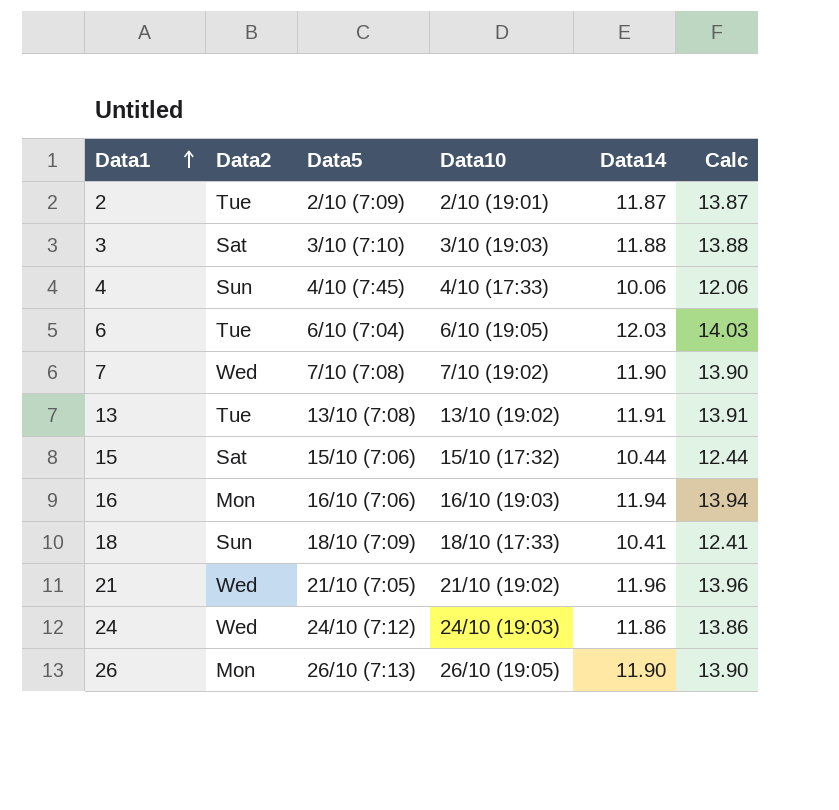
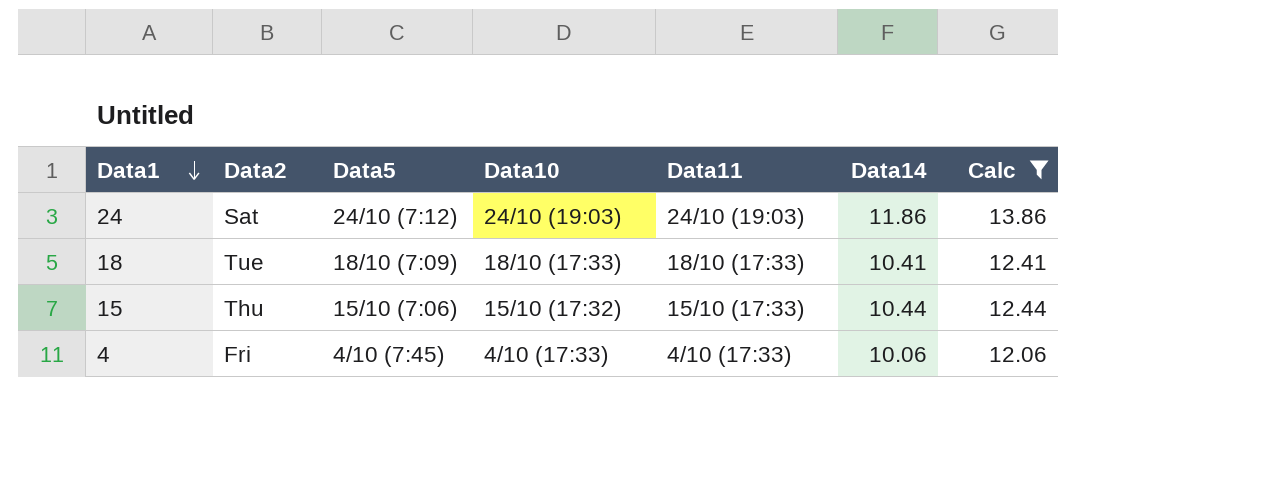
filter: none -> Calc <= 13.86
row order: Data1 ascending -> Data1 descending
column Data11 | position: none -> 5
24 | Data2: Wed -> Sat
18 | Data2: Sun -> Tue
15 | Data2: Sat -> Thu
4 | Data2: Sun -> Fri

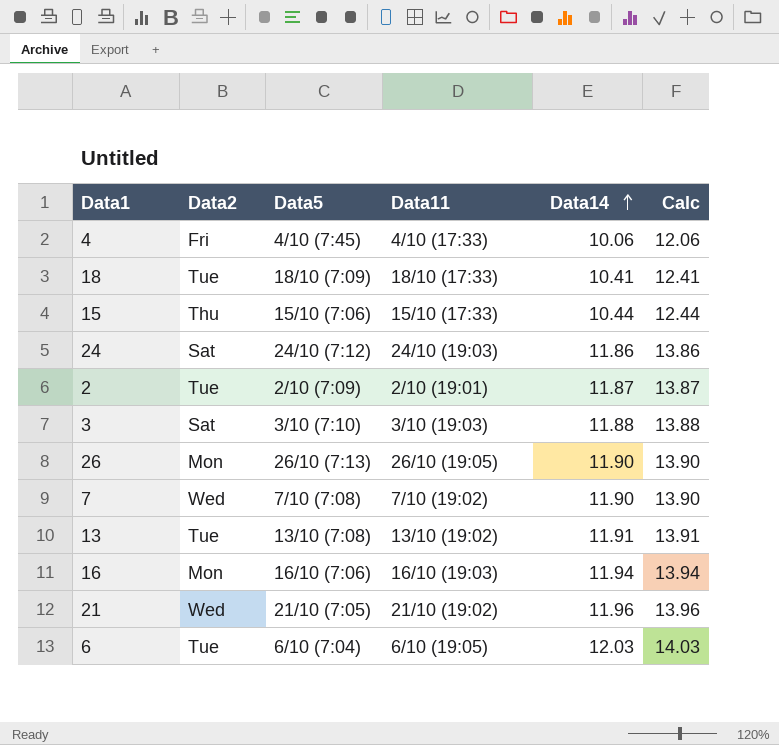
filter: Calc <= 13.86 -> none
row order: Data1 descending -> Data14 ascending
column Data10 | position: 4 -> none

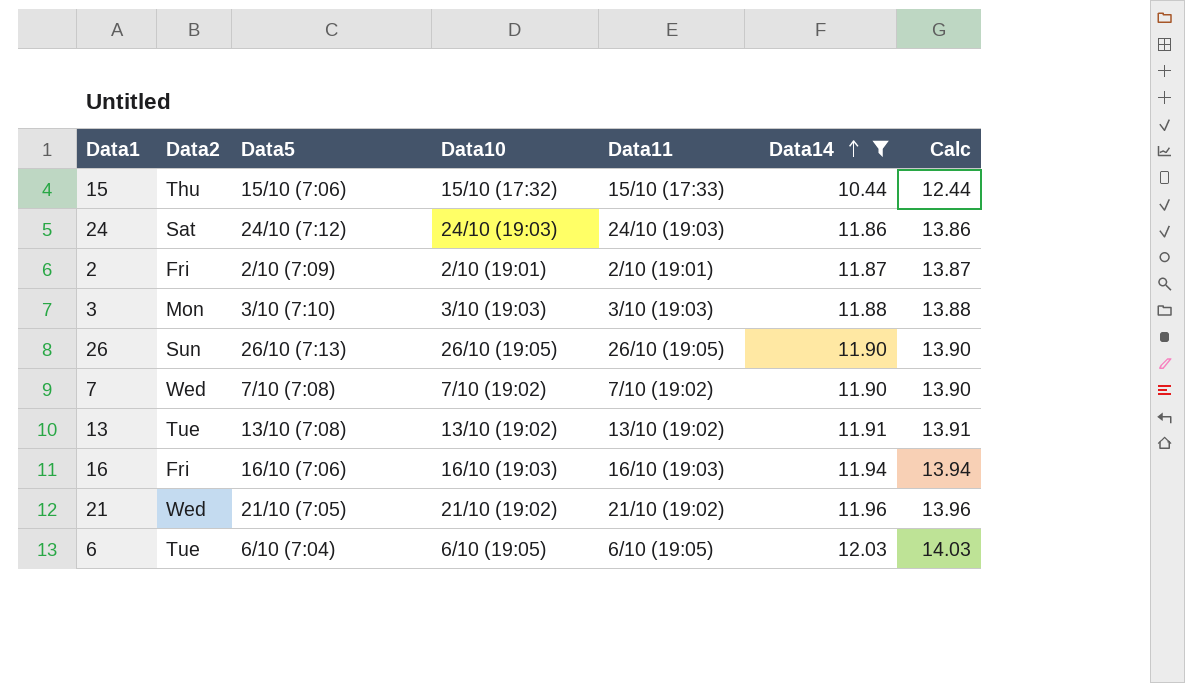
filter: none -> Data14 >= 10.44
column Data10 | position: none -> 4
2 | Data2: Tue -> Fri
3 | Data2: Sat -> Mon
26 | Data2: Mon -> Sun
16 | Data2: Mon -> Fri

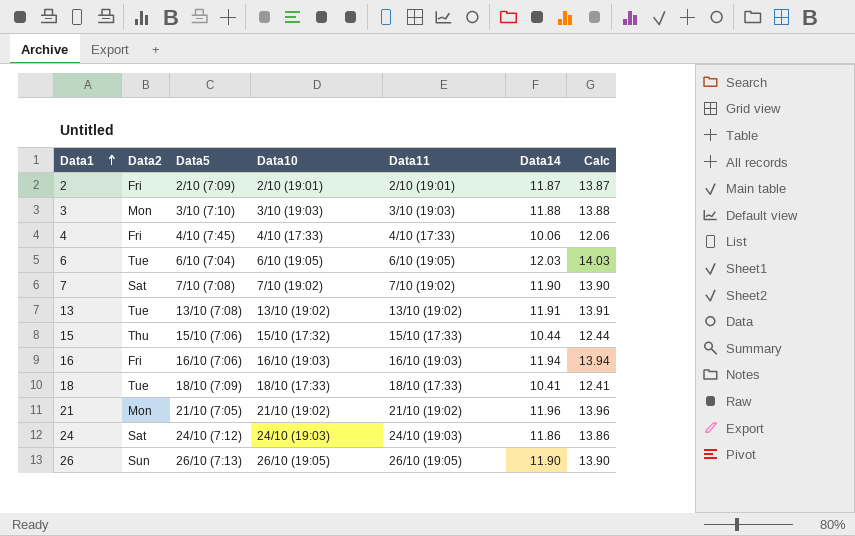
filter: Data14 >= 10.44 -> none
row order: Data14 ascending -> Data1 ascending
7 | Data2: Wed -> Sat
21 | Data2: Wed -> Mon

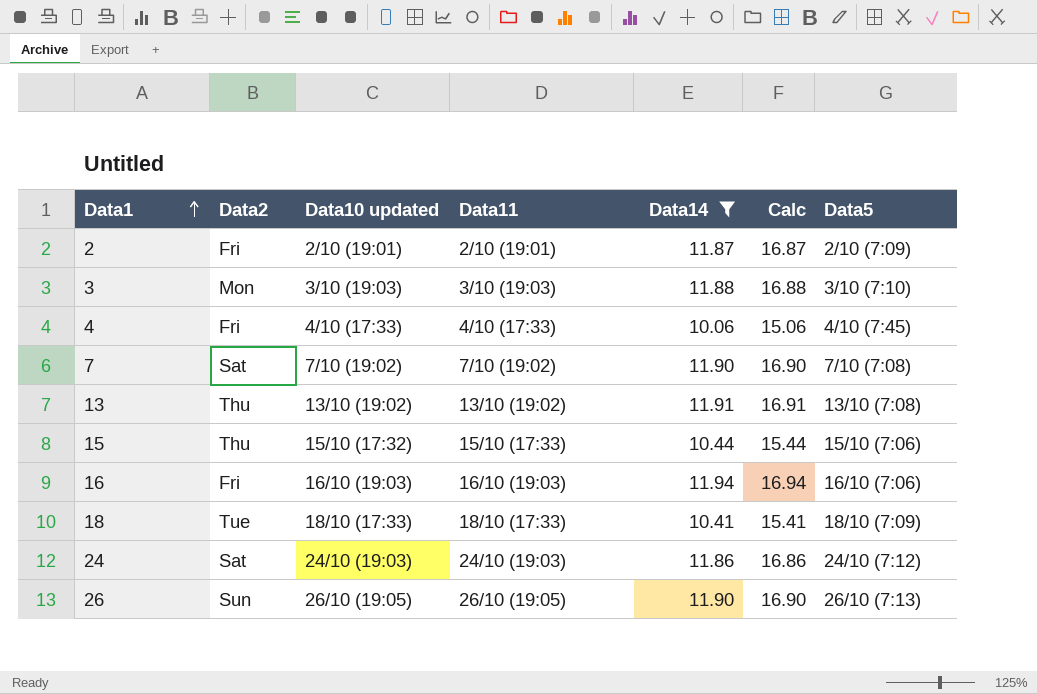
filter: none -> Data14 <= 11.94
column name: Data10 -> Data10 updated
column Calc | formula: [Data14] + 2 -> [Data14] + 5
column Data5 | position: 3 -> 7
13 | Data2: Tue -> Thu

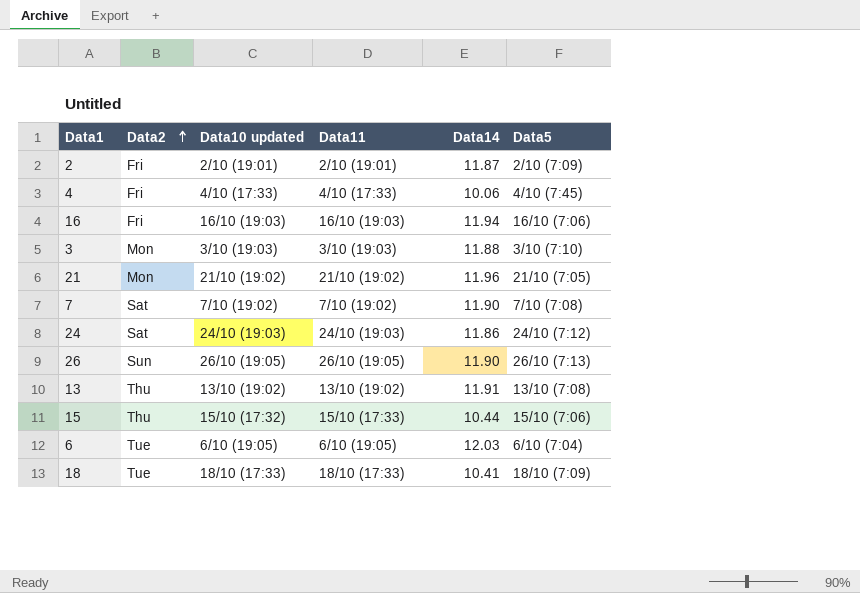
filter: Data14 <= 11.94 -> none
row order: Data1 ascending -> Data2 ascending
column Calc | formula: [Data14] + 5 -> none

